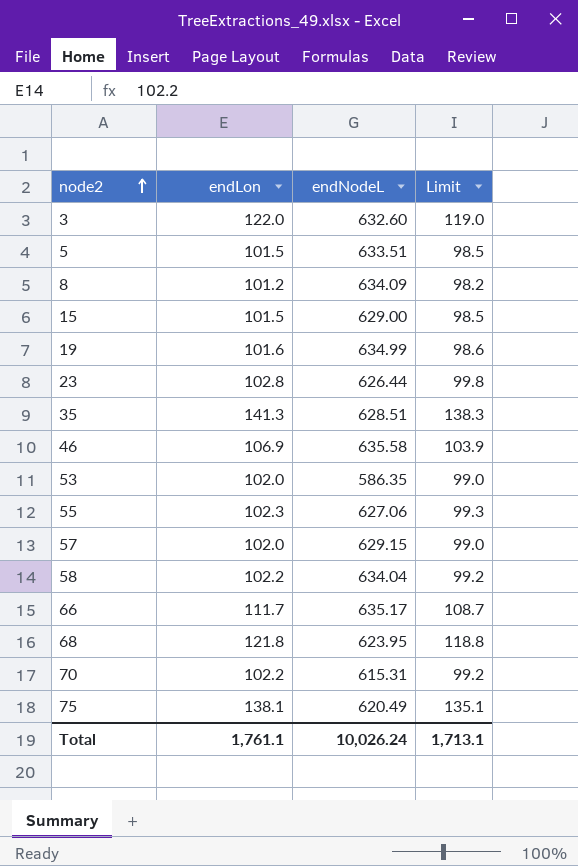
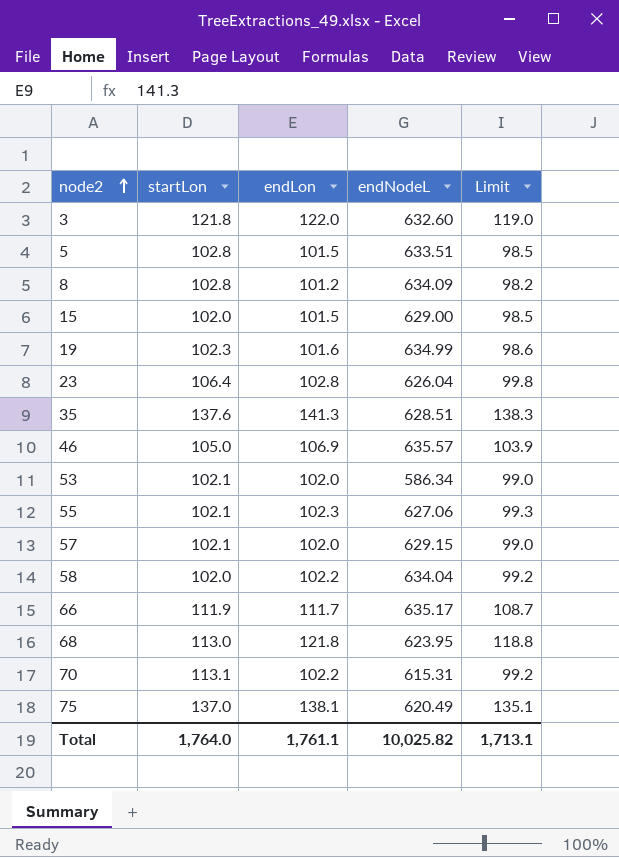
column startLon | position: none -> 2
23 | endNodeL: 626.44 -> 626.04
46 | endNodeL: 635.58 -> 635.57
53 | endNodeL: 586.35 -> 586.34
Total | endNodeL: 10,026.24 -> 10,025.82

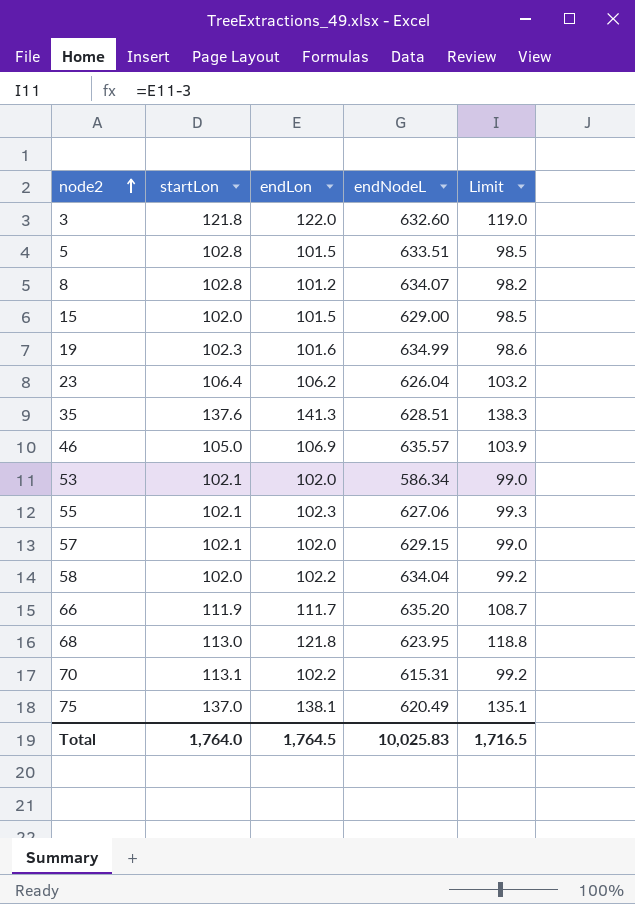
8 | endNodeL: 634.09 -> 634.07
23 | endLon: 102.8 -> 106.2
23 | Limit: 99.8 -> 103.2
66 | endNodeL: 635.17 -> 635.20
Total | endLon: 1,761.1 -> 1,764.5
Total | endNodeL: 10,025.82 -> 10,025.83
Total | Limit: 1,713.1 -> 1,716.5

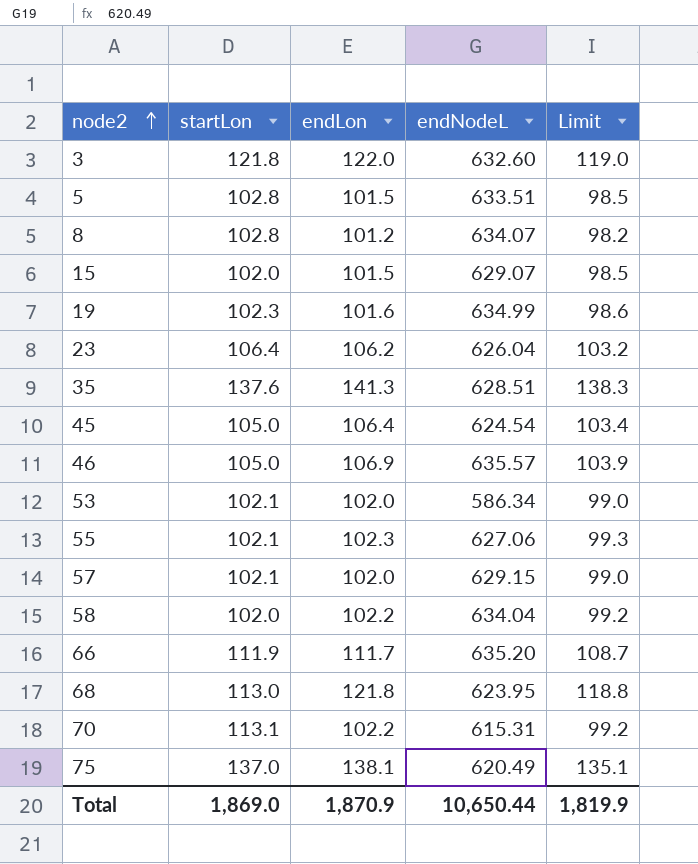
15 | endNodeL: 629.00 -> 629.07
row 45: none -> 105.0 | 106.4 | 624.54 | 103.4
Total | startLon: 1,764.0 -> 1,869.0
Total | endLon: 1,764.5 -> 1,870.9
Total | endNodeL: 10,025.83 -> 10,650.44
Total | Limit: 1,716.5 -> 1,819.9

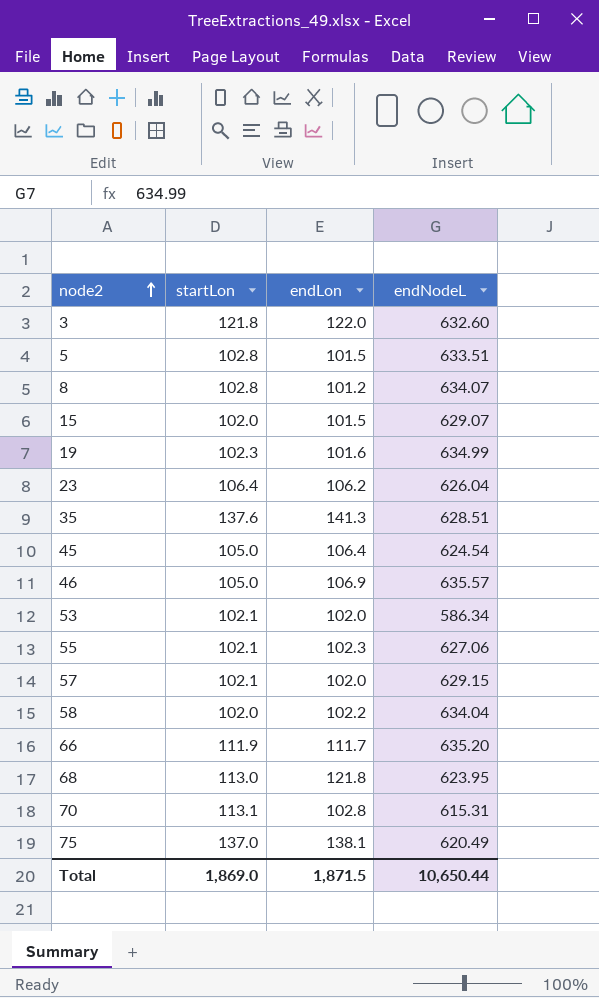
column Limit | formula: [endLon] - 3 -> none
70 | endLon: 102.2 -> 102.8
Total | endLon: 1,870.9 -> 1,871.5

